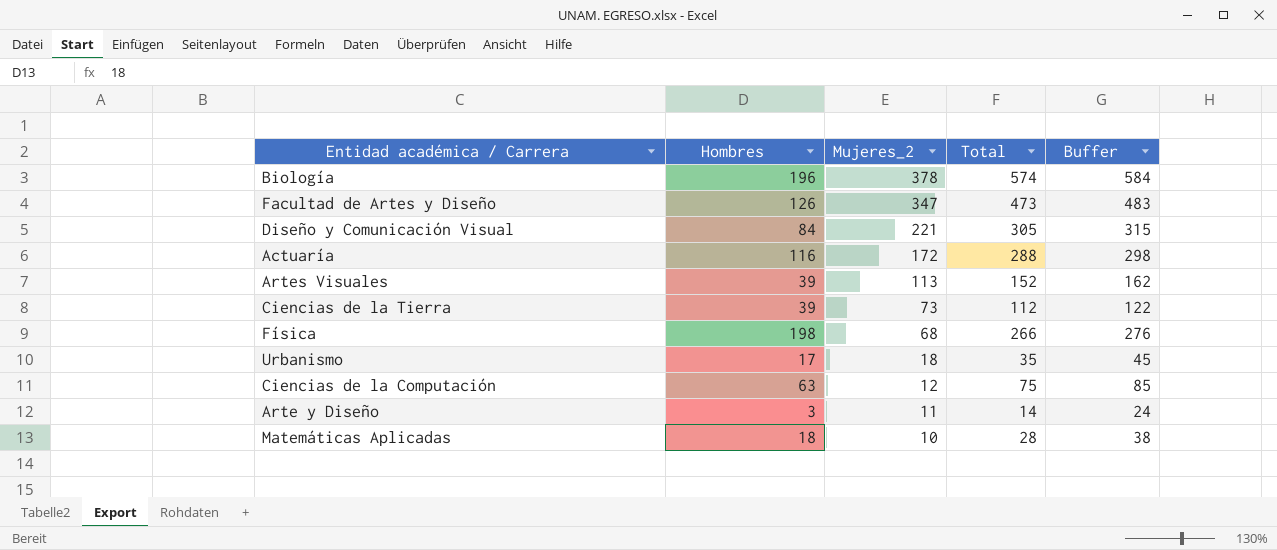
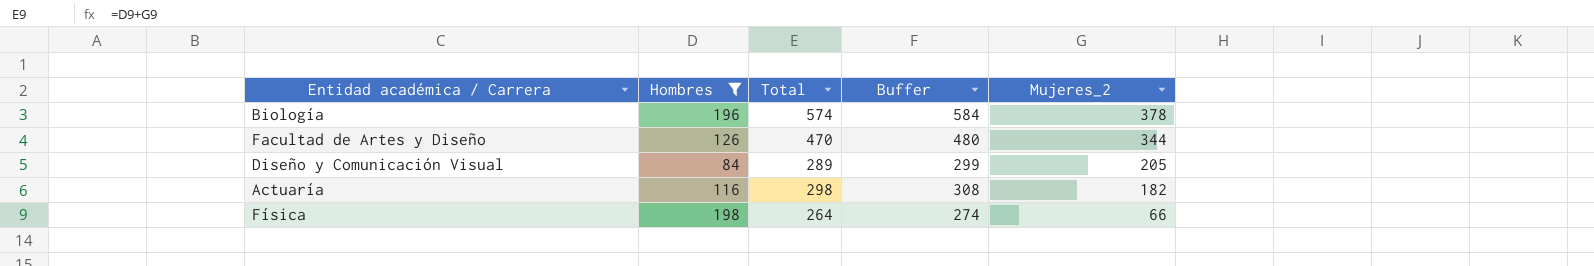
filter: none -> Hombres >= 84
column Mujeres_2 | position: 3 -> 5
Facultad de Artes y Diseño | Total: 473 -> 470
Facultad de Artes y Diseño | Buffer: 483 -> 480
Facultad de Artes y Diseño | Mujeres_2: 347 -> 344
Diseño y Comunicación Visual | Total: 305 -> 289
Diseño y Comunicación Visual | Buffer: 315 -> 299
Diseño y Comunicación Visual | Mujeres_2: 221 -> 205
Actuaría | Total: 288 -> 298
Actuaría | Buffer: 298 -> 308
Actuaría | Mujeres_2: 172 -> 182
Física | Total: 266 -> 264
Física | Buffer: 276 -> 274
Física | Mujeres_2: 68 -> 66

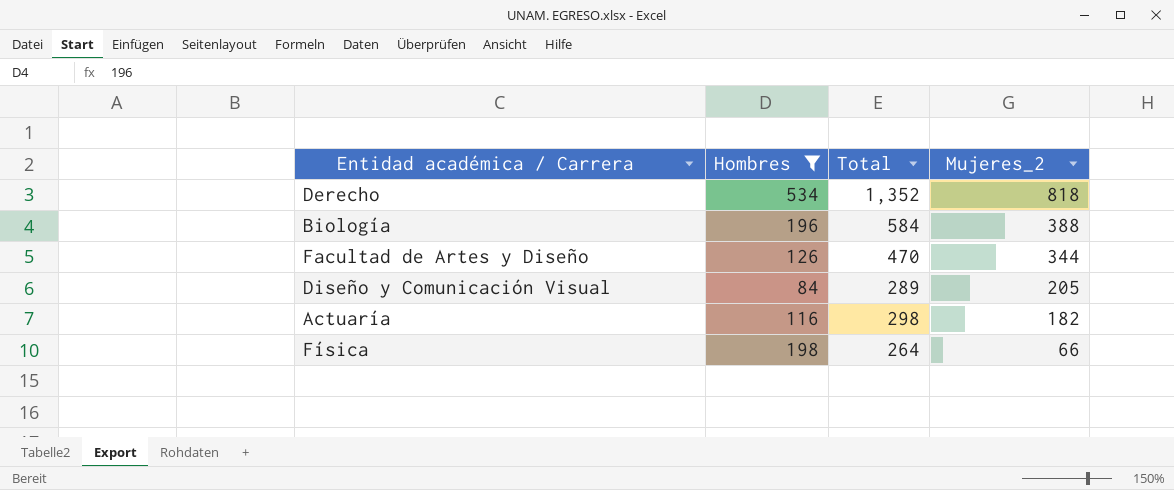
column Buffer | formula: [Total] + 10 -> none
row Derecho: none -> 534 | 1,352 | 818
Biología | Total: 574 -> 584
Biología | Mujeres_2: 378 -> 388

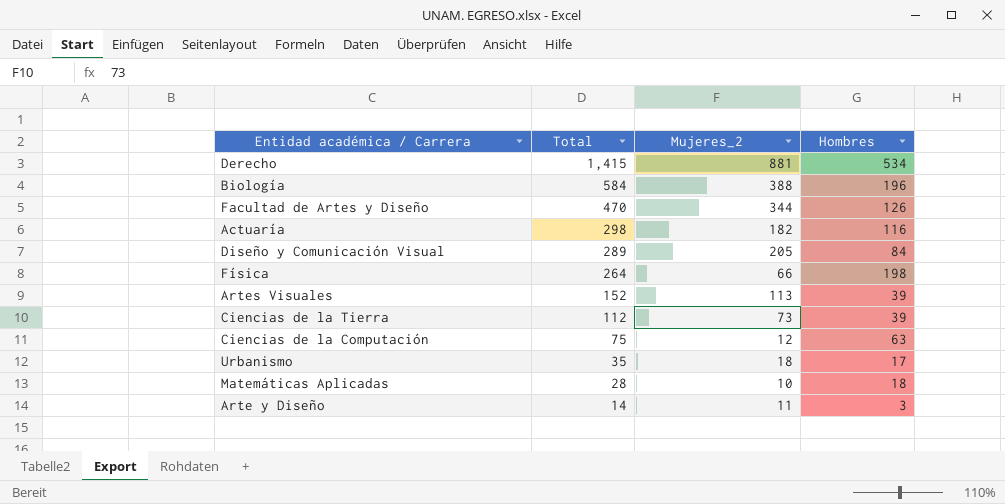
filter: Hombres >= 84 -> none
row order: Mujeres_2 descending -> Total descending
column Hombres | position: 2 -> 4
Derecho | Total: 1,352 -> 1,415
Derecho | Mujeres_2: 818 -> 881

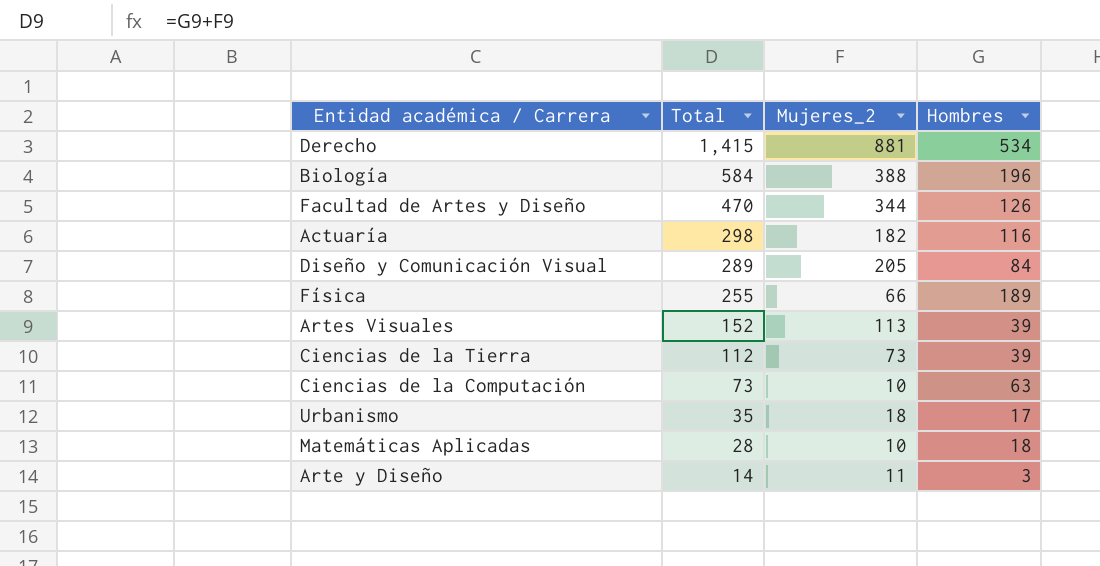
Física | Total: 264 -> 255
Física | Hombres: 198 -> 189
Ciencias de la Computación | Total: 75 -> 73
Ciencias de la Computación | Mujeres_2: 12 -> 10

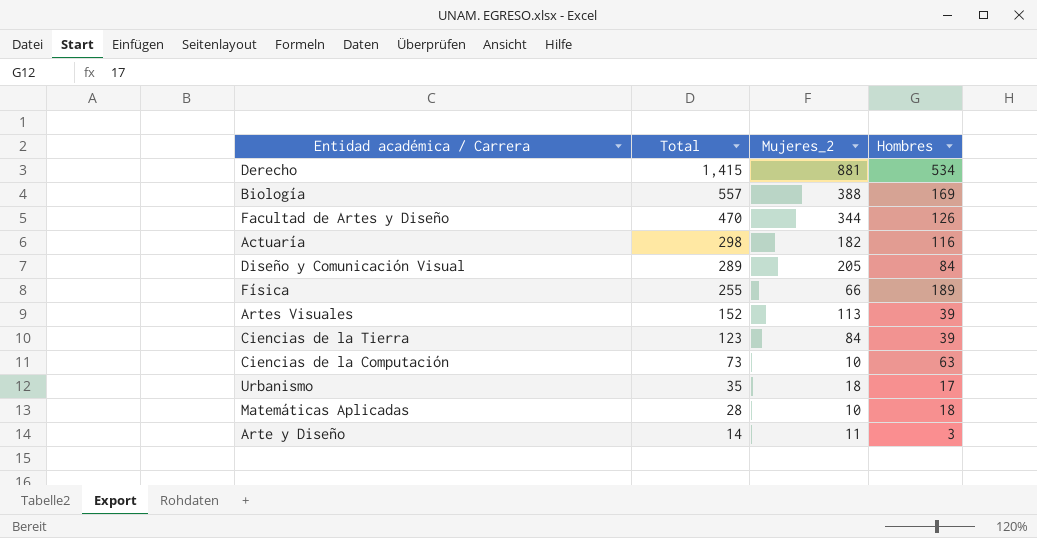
Biología | Total: 584 -> 557
Biología | Hombres: 196 -> 169
Ciencias de la Tierra | Total: 112 -> 123
Ciencias de la Tierra | Mujeres_2: 73 -> 84

